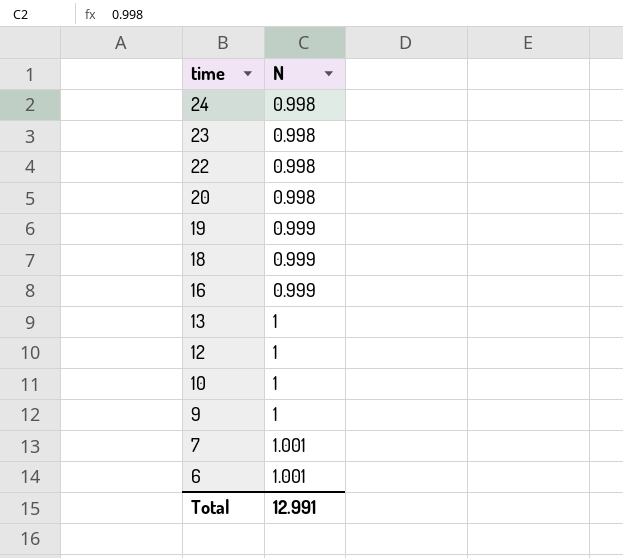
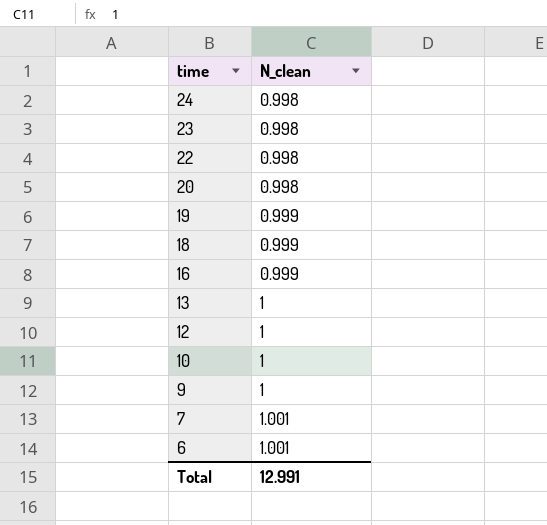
column name: N -> N_clean

